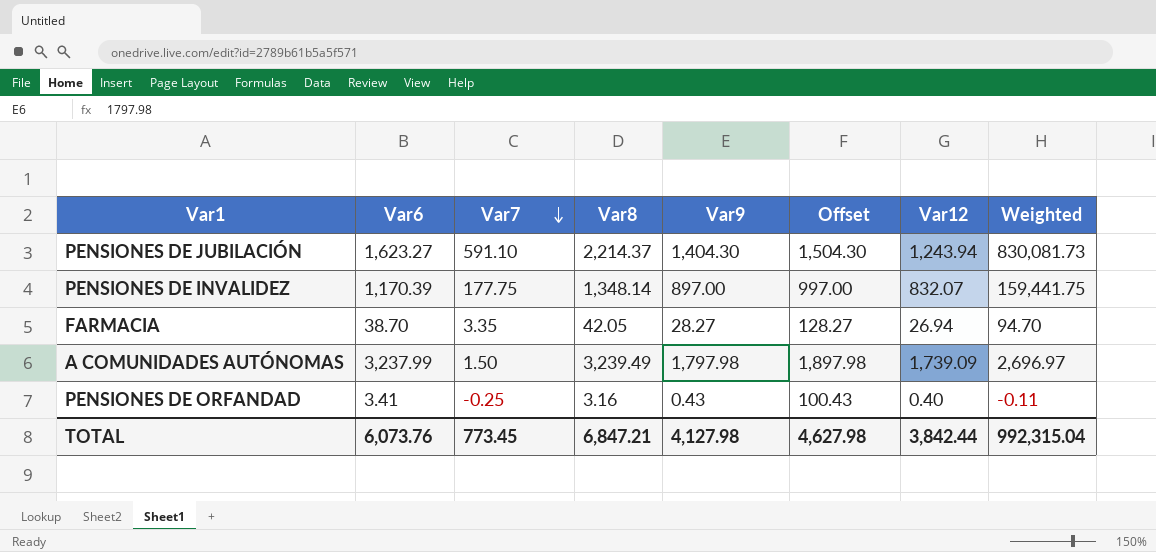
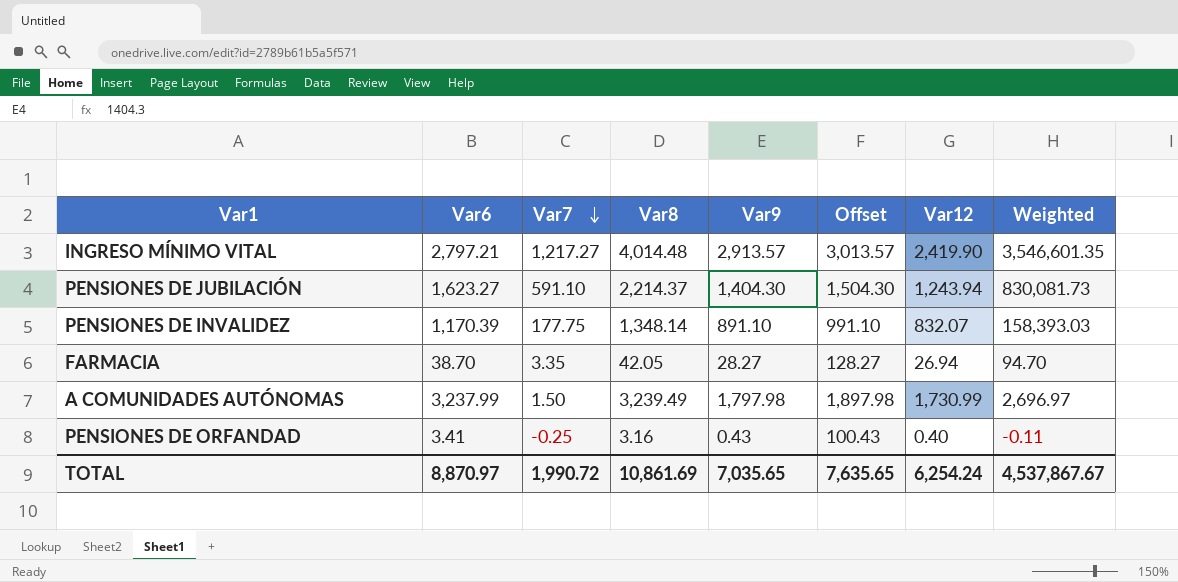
row INGRESO MÍNIMO VITAL: none -> 2,797.21 | 1,217.27 | 4,014.48 | 2,913.57 | 3,013.57 | 2,419.90 | 3,546,601.35
PENSIONES DE INVALIDEZ | Var9: 897.00 -> 891.10
PENSIONES DE INVALIDEZ | Offset: 997.00 -> 991.10
PENSIONES DE INVALIDEZ | Weighted: 159,441.75 -> 158,393.03
A COMUNIDADES AUTÓNOMAS | Var12: 1,739.09 -> 1,730.99
TOTAL | Var6: 6,073.76 -> 8,870.97
TOTAL | Var7: 773.45 -> 1,990.72
TOTAL | Var8: 6,847.21 -> 10,861.69
TOTAL | Var9: 4,127.98 -> 7,035.65
TOTAL | Offset: 4,627.98 -> 7,635.65
TOTAL | Var12: 3,842.44 -> 6,254.24
TOTAL | Weighted: 992,315.04 -> 4,537,867.67

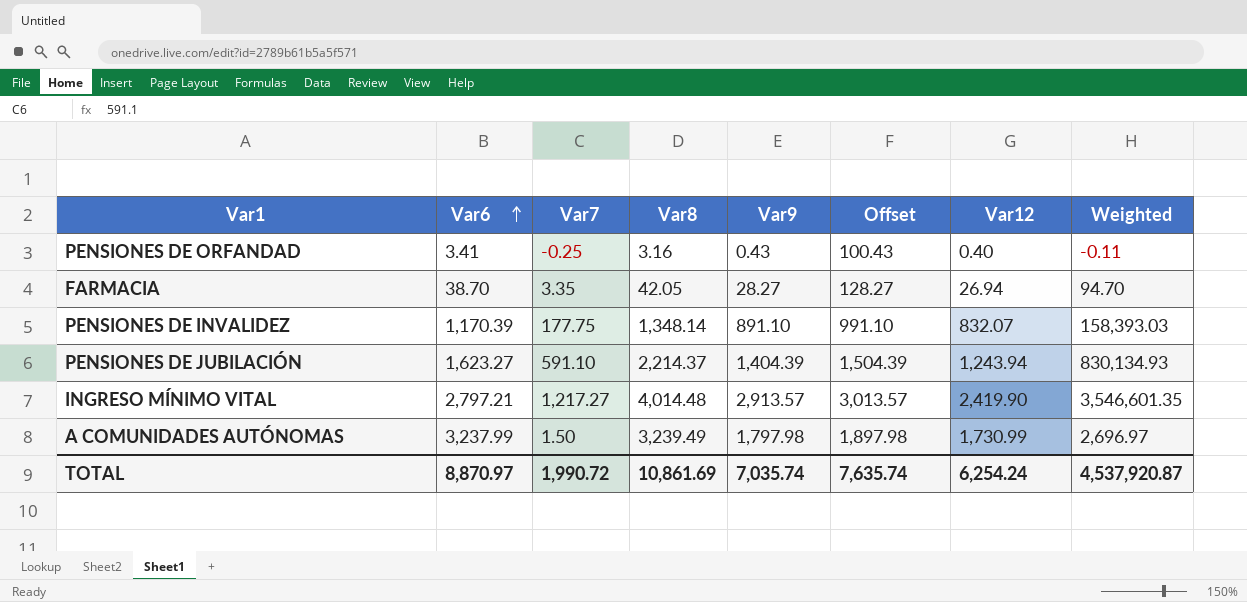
row order: Var7 descending -> Var6 ascending
PENSIONES DE JUBILACIÓN | Var9: 1,404.30 -> 1,404.39
PENSIONES DE JUBILACIÓN | Offset: 1,504.30 -> 1,504.39
PENSIONES DE JUBILACIÓN | Weighted: 830,081.73 -> 830,134.93
TOTAL | Var9: 7,035.65 -> 7,035.74
TOTAL | Offset: 7,635.65 -> 7,635.74
TOTAL | Weighted: 4,537,867.67 -> 4,537,920.87

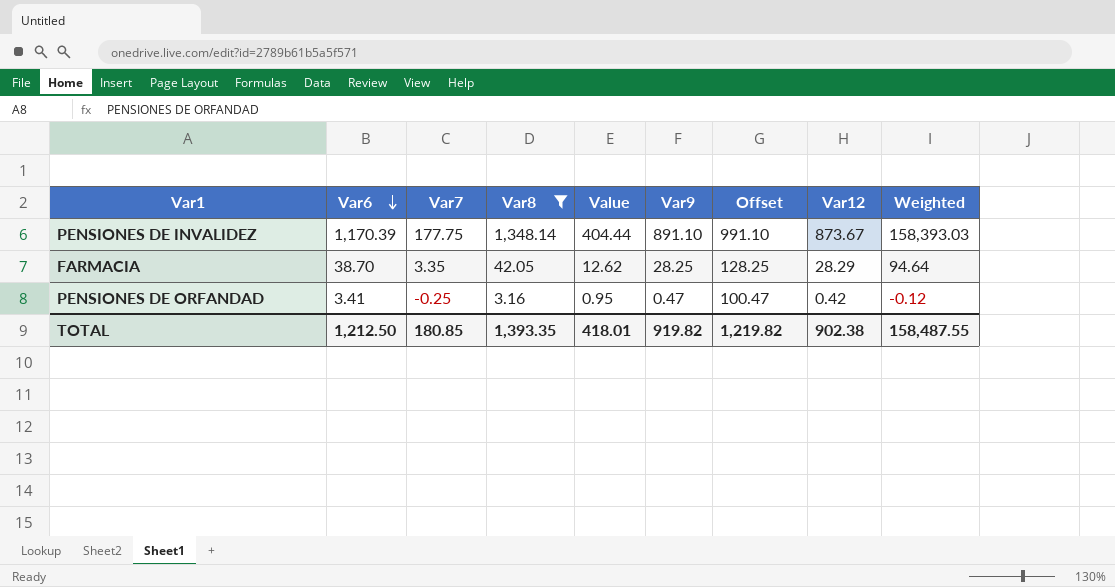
filter: none -> Var8 <= 1,348.14
row order: Var6 ascending -> Var6 descending
column Value | formula: none -> [Var8] * 0.3
PENSIONES DE INVALIDEZ | Var12: 832.07 -> 873.67
FARMACIA | Var9: 28.27 -> 28.25
FARMACIA | Offset: 128.27 -> 128.25
FARMACIA | Var12: 26.94 -> 28.29
FARMACIA | Weighted: 94.70 -> 94.64
PENSIONES DE ORFANDAD | Var9: 0.43 -> 0.47
PENSIONES DE ORFANDAD | Offset: 100.43 -> 100.47
PENSIONES DE ORFANDAD | Var12: 0.40 -> 0.42
PENSIONES DE ORFANDAD | Weighted: -0.11 -> -0.12
TOTAL | Var6: 8,870.97 -> 1,212.50
TOTAL | Var7: 1,990.72 -> 180.85
TOTAL | Var8: 10,861.69 -> 1,393.35
TOTAL | Var9: 7,035.74 -> 919.82
TOTAL | Offset: 7,635.74 -> 1,219.82
TOTAL | Var12: 6,254.24 -> 902.38
TOTAL | Weighted: 4,537,920.87 -> 158,487.55

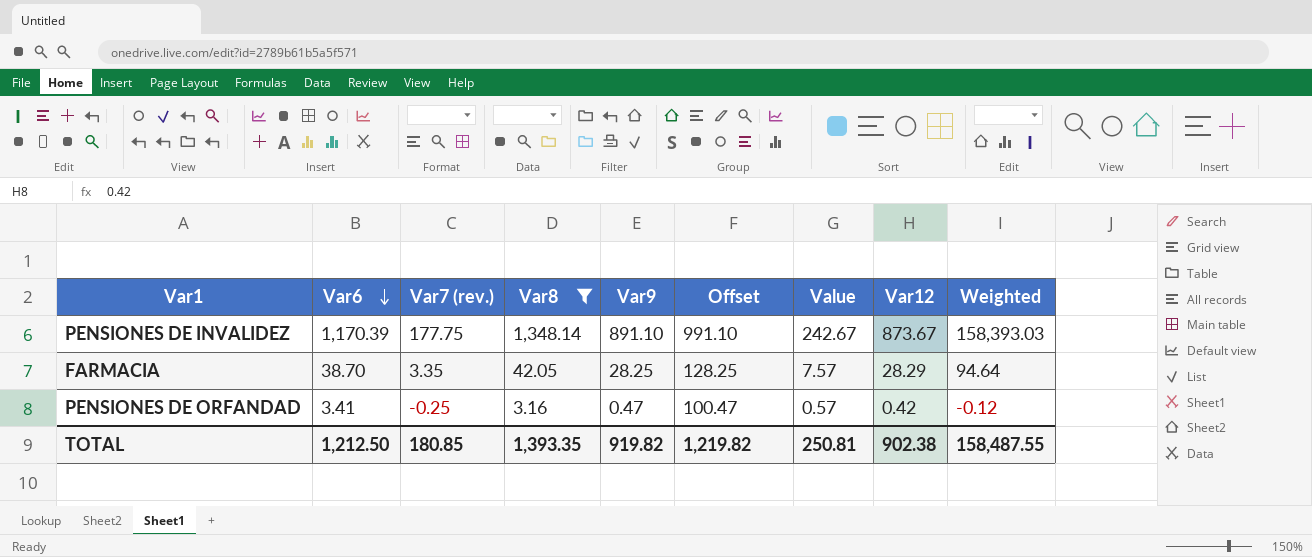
column name: Var7 -> Var7 (rev.)
column Value | formula: [Var8] * 0.3 -> [Var8] * 0.18
column Value | position: 5 -> 7
TOTAL | Value: 418.01 -> 250.81

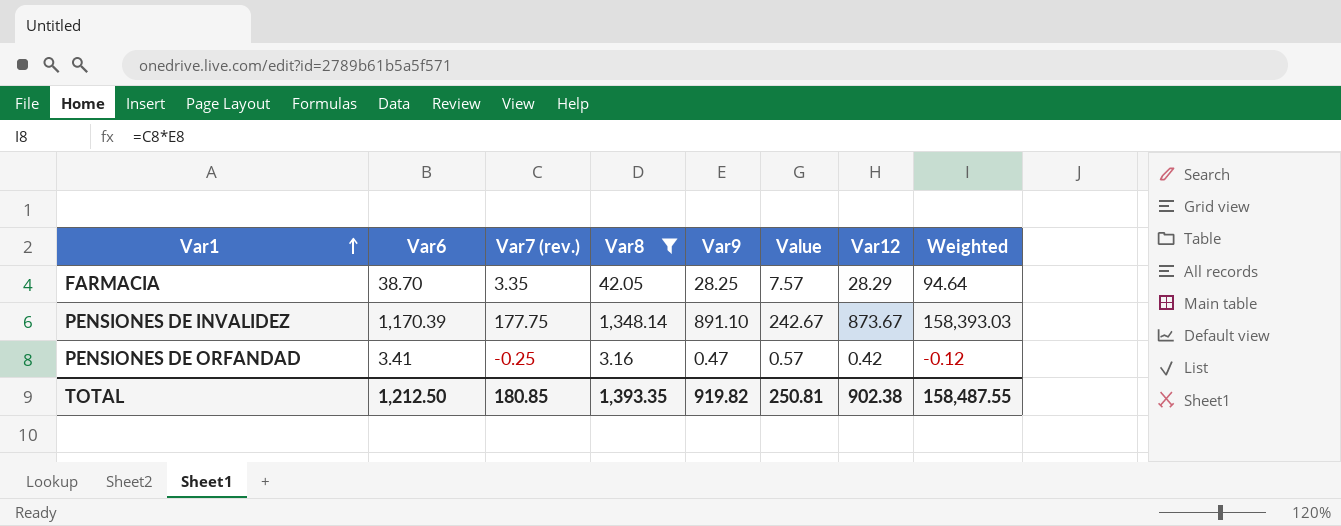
row order: Var6 descending -> Var1 ascending
column Offset | formula: [Var9] + 100 -> none

